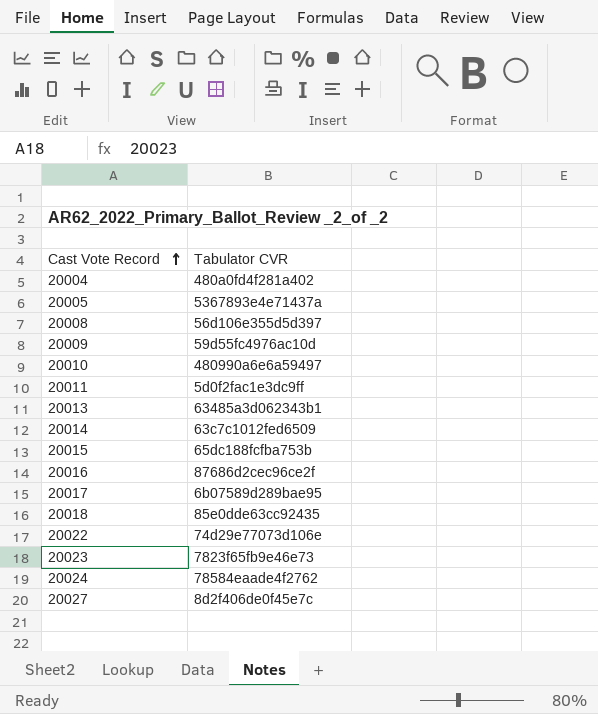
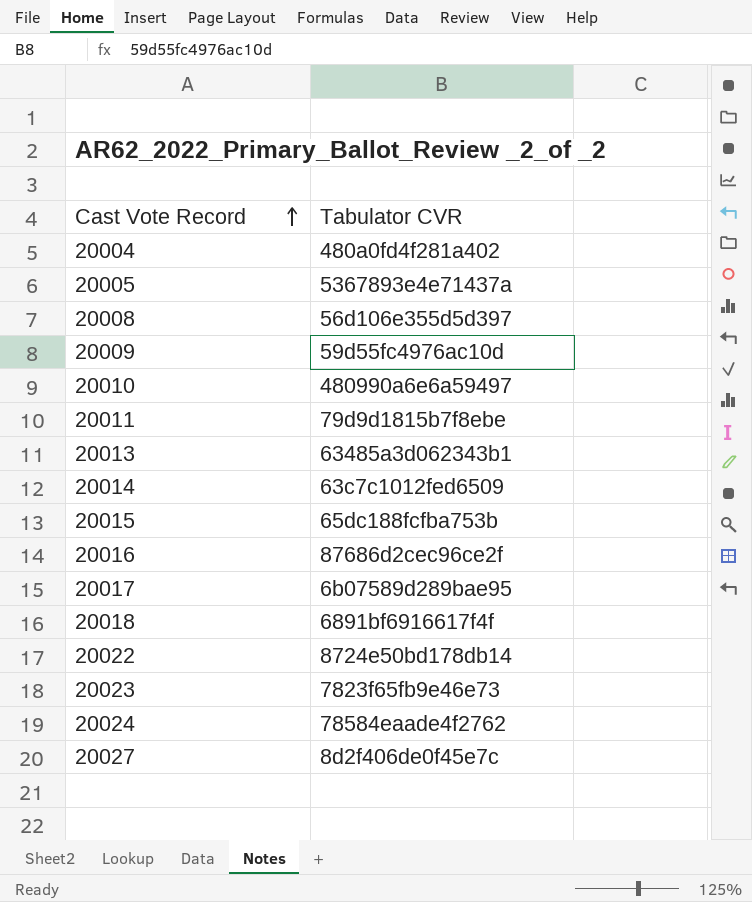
20011 | Tabulator CVR: 5d0f2fac1e3dc9ff -> 79d9d1815b7f8ebe
20018 | Tabulator CVR: 85e0dde63cc92435 -> 6891bf6916617f4f
20022 | Tabulator CVR: 74d29e77073d106e -> 8724e50bd178db14

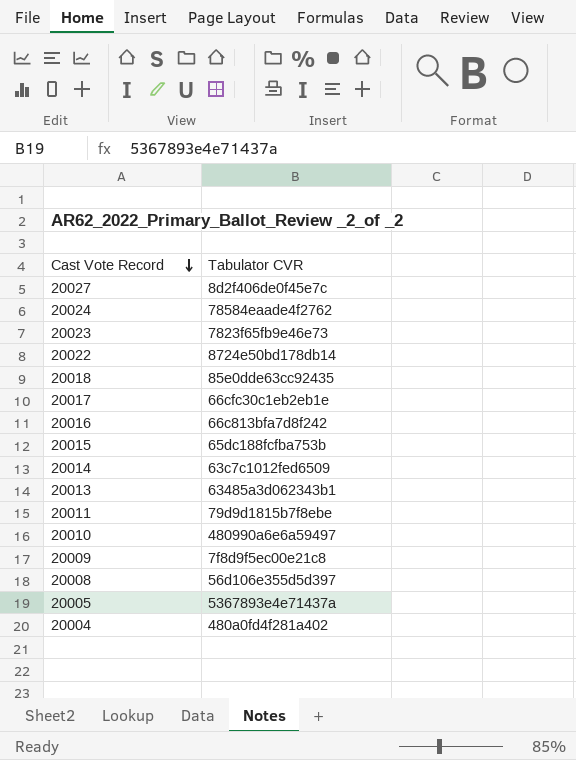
row order: Cast Vote Record ascending -> Cast Vote Record descending
20018 | Tabulator CVR: 6891bf6916617f4f -> 85e0dde63cc92435
20017 | Tabulator CVR: 6b07589d289bae95 -> 66cfc30c1eb2eb1e
20016 | Tabulator CVR: 87686d2cec96ce2f -> 66c813bfa7d8f242
20009 | Tabulator CVR: 59d55fc4976ac10d -> 7f8d9f5ec00e21c8

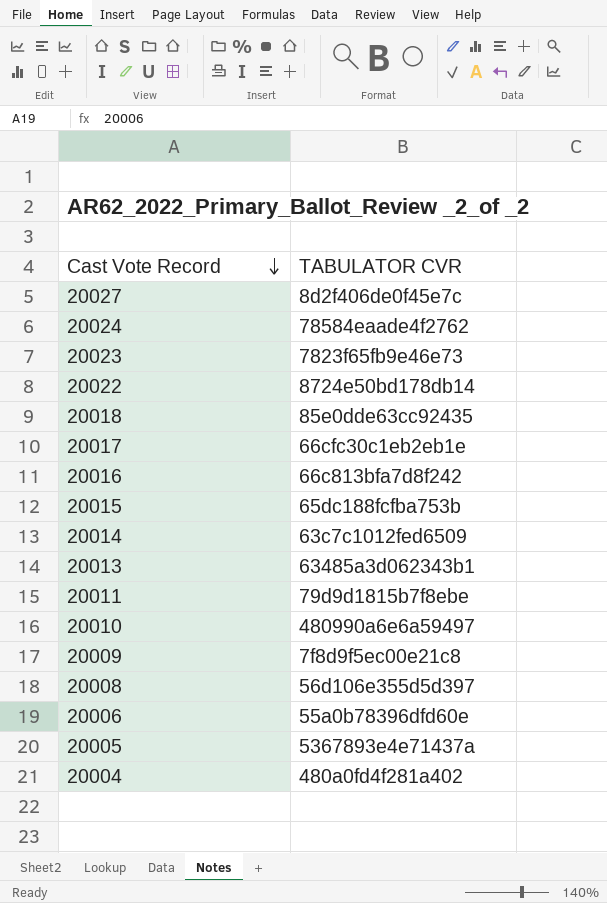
column name: Tabulator CVR -> TABULATOR CVR
row 20006: none -> 55a0b78396dfd60e

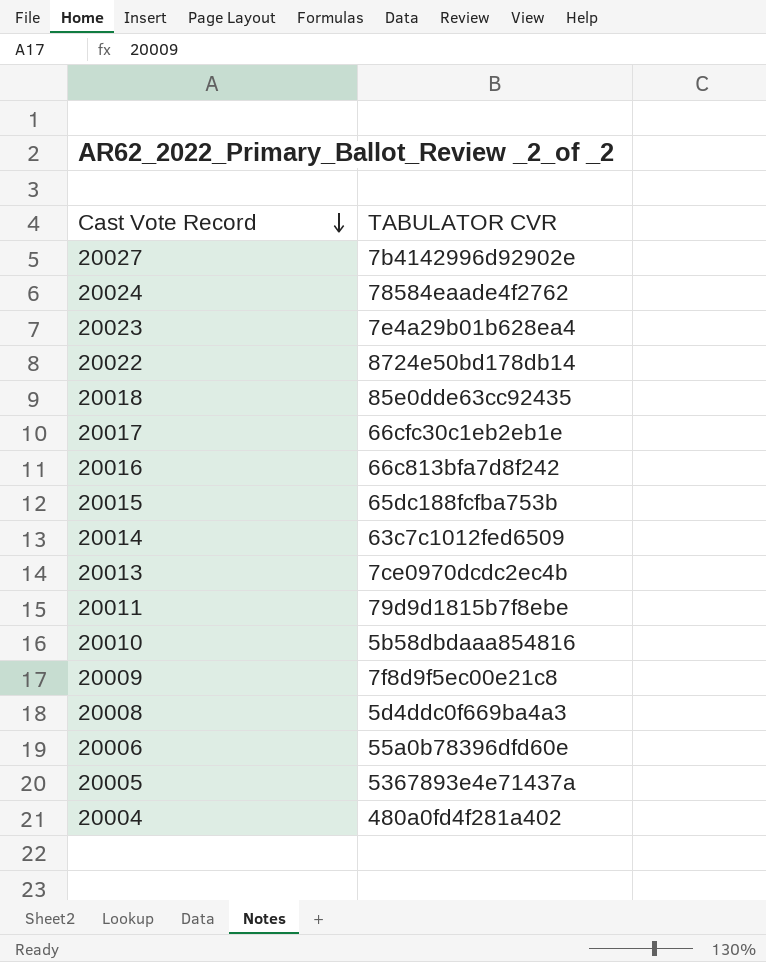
20027 | TABULATOR CVR: 8d2f406de0f45e7c -> 7b4142996d92902e
20023 | TABULATOR CVR: 7823f65fb9e46e73 -> 7e4a29b01b628ea4
20013 | TABULATOR CVR: 63485a3d062343b1 -> 7ce0970dcdc2ec4b
20010 | TABULATOR CVR: 480990a6e6a59497 -> 5b58dbdaaa854816
20008 | TABULATOR CVR: 56d106e355d5d397 -> 5d4ddc0f669ba4a3

